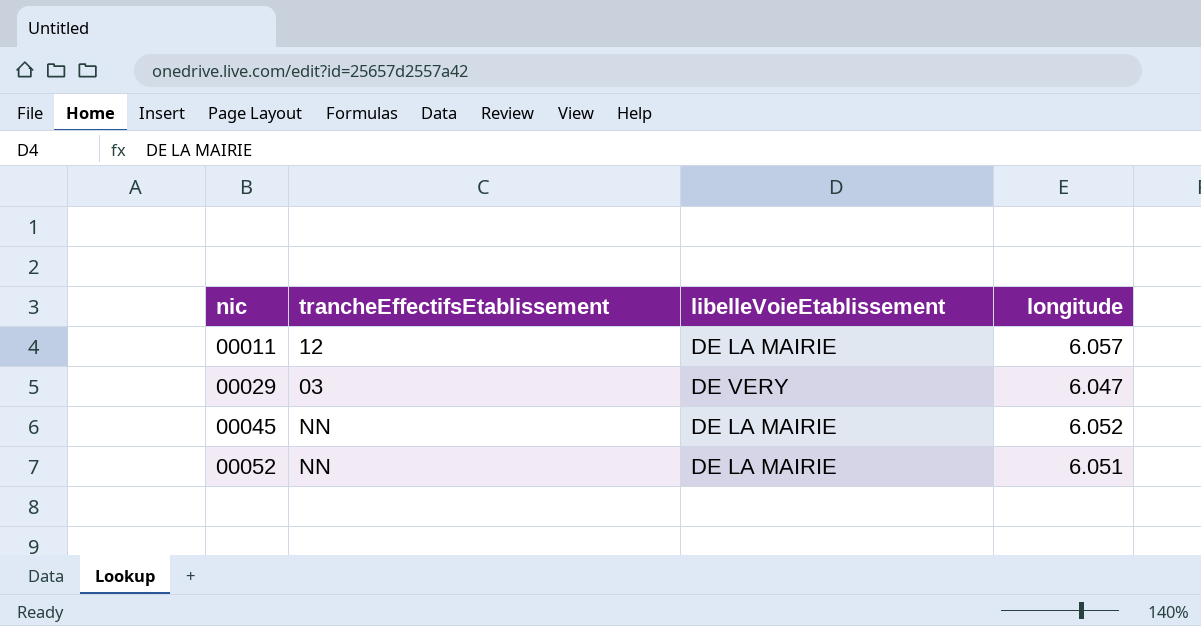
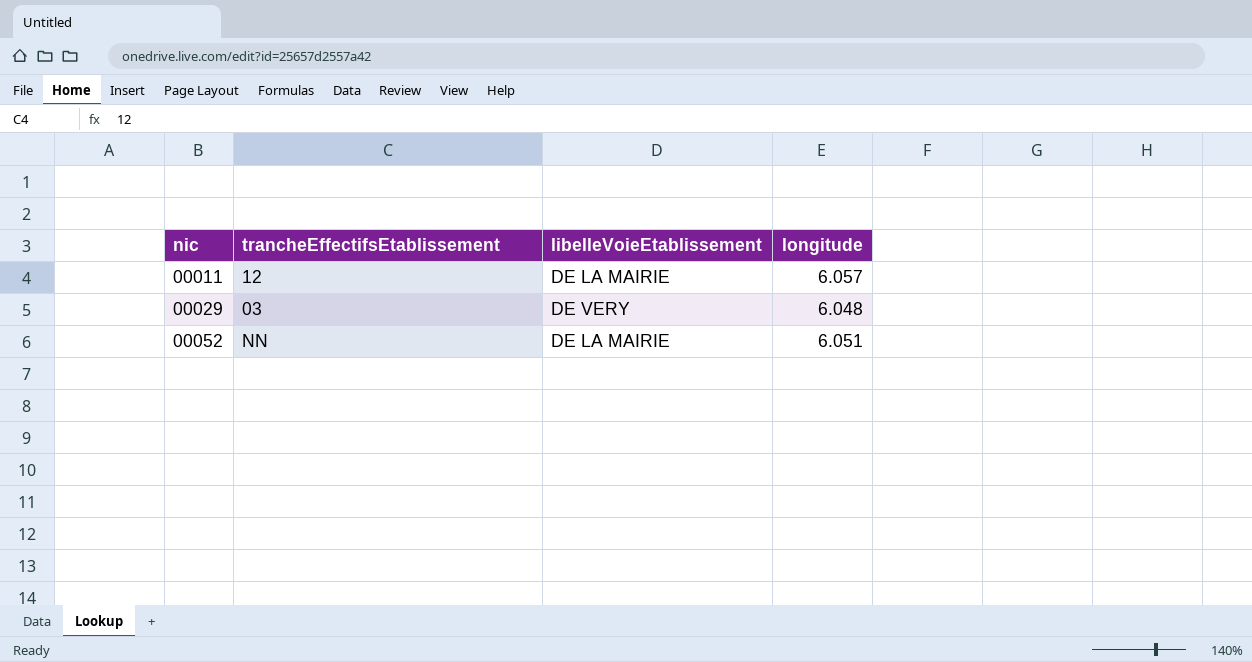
row 00045: NN | DE LA MAIRIE | 6.052 -> none
00029 | longitude: 6.047 -> 6.048

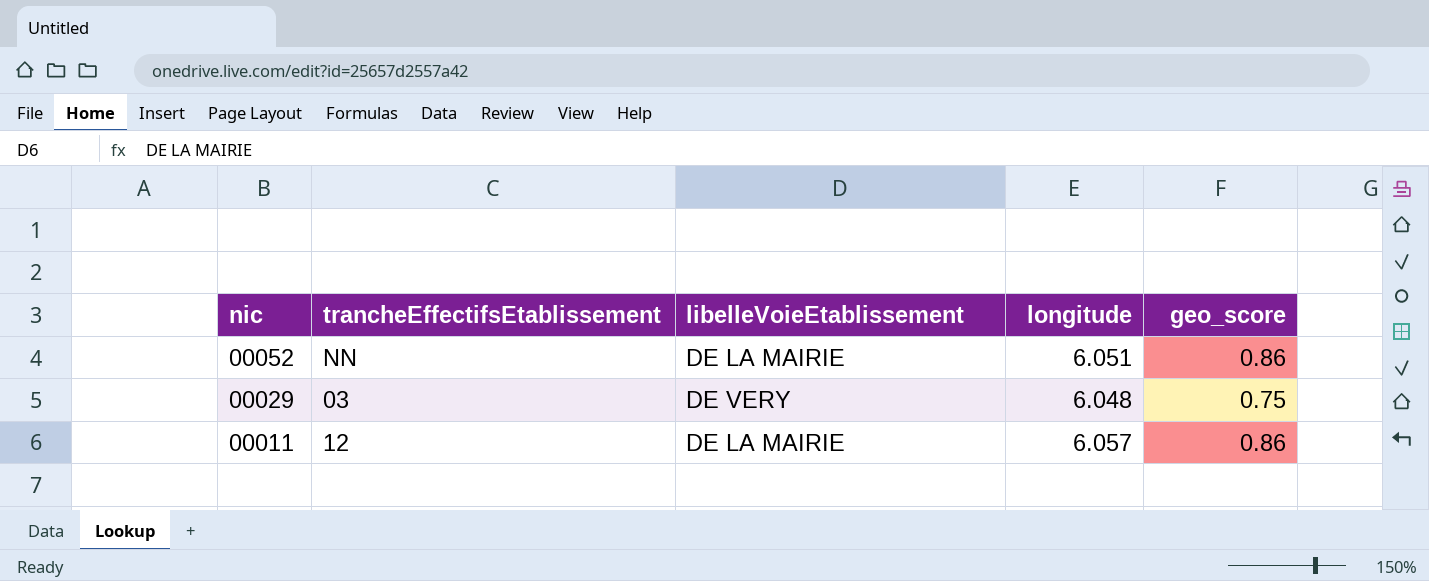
row order: nic ascending -> nic descending
column geo_score | position: none -> 5

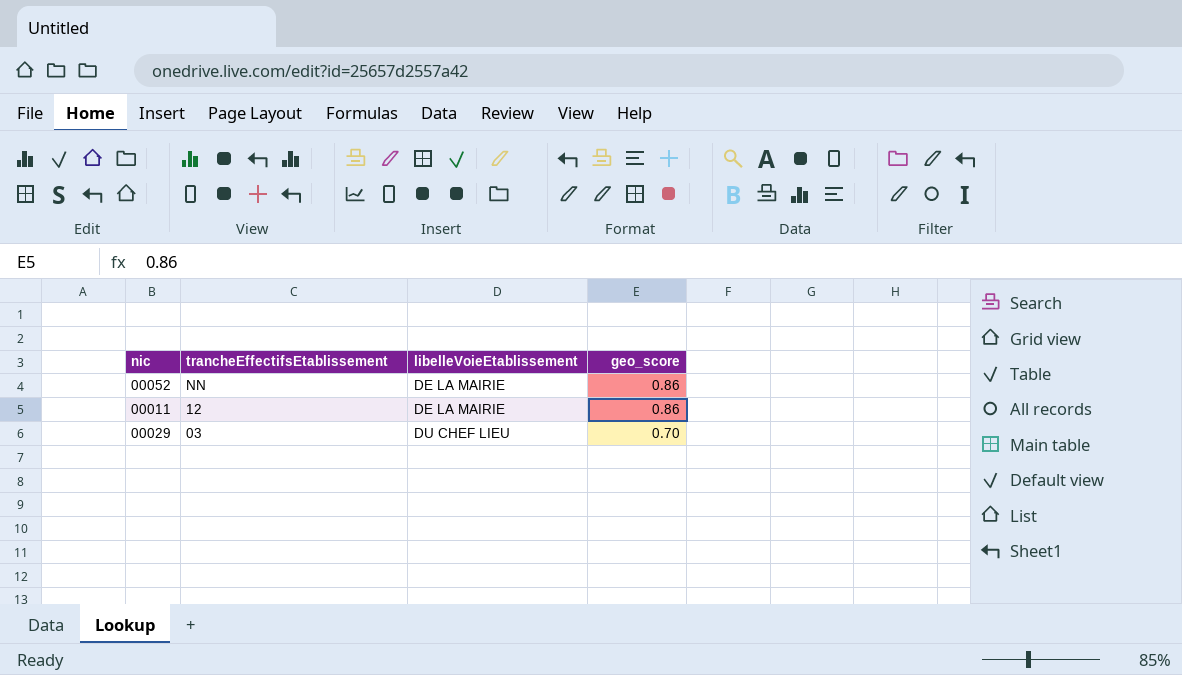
row order: nic descending -> trancheEffectifsEtablissement descending
column longitude | position: 4 -> none
00029 | libelleVoieEtablissement: DE VERY -> DU CHEF LIEU
00029 | geo_score: 0.75 -> 0.70

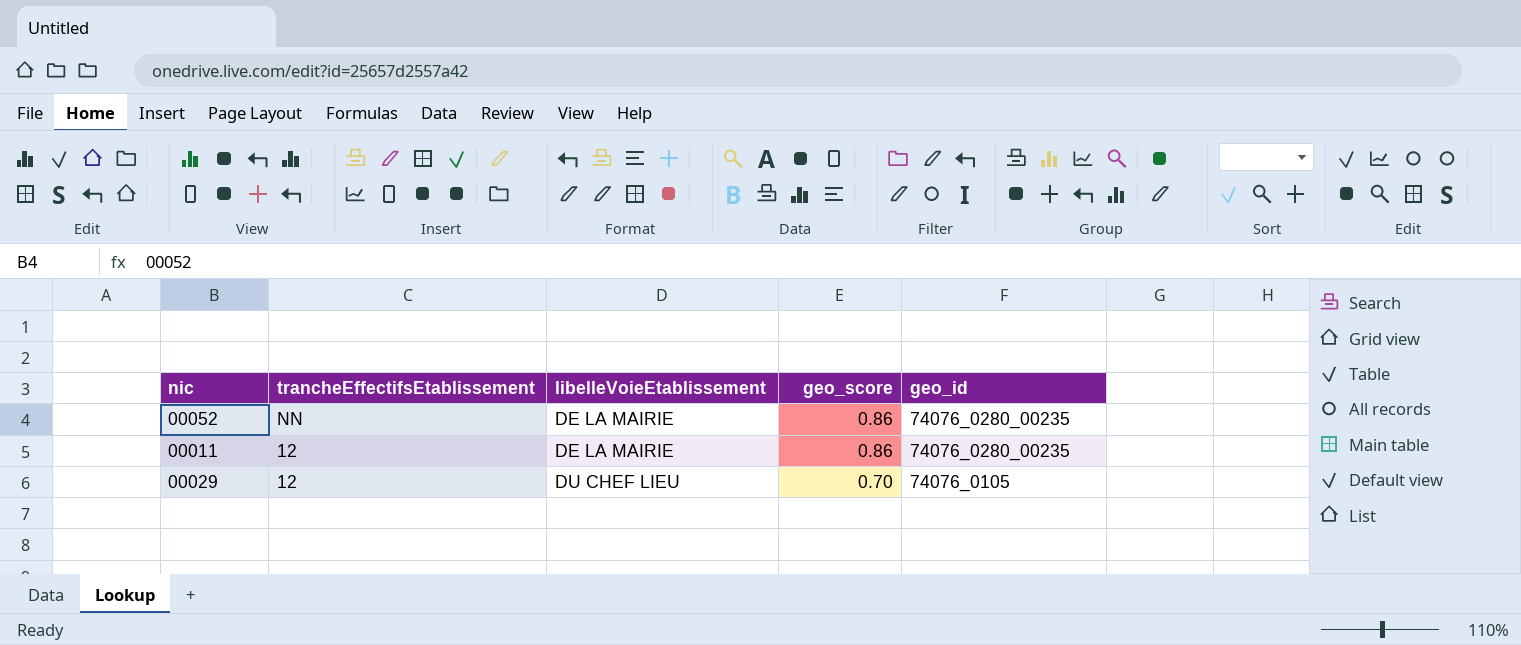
column geo_id | position: none -> 5
00029 | trancheEffectifsEtablissement: 03 -> 12

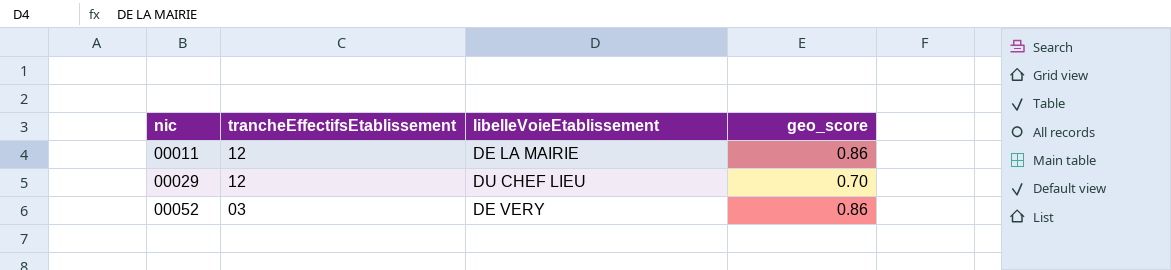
row order: trancheEffectifsEtablissement descending -> nic ascending
column geo_id | position: 5 -> none
00052 | trancheEffectifsEtablissement: NN -> 03
00052 | libelleVoieEtablissement: DE LA MAIRIE -> DE VERY

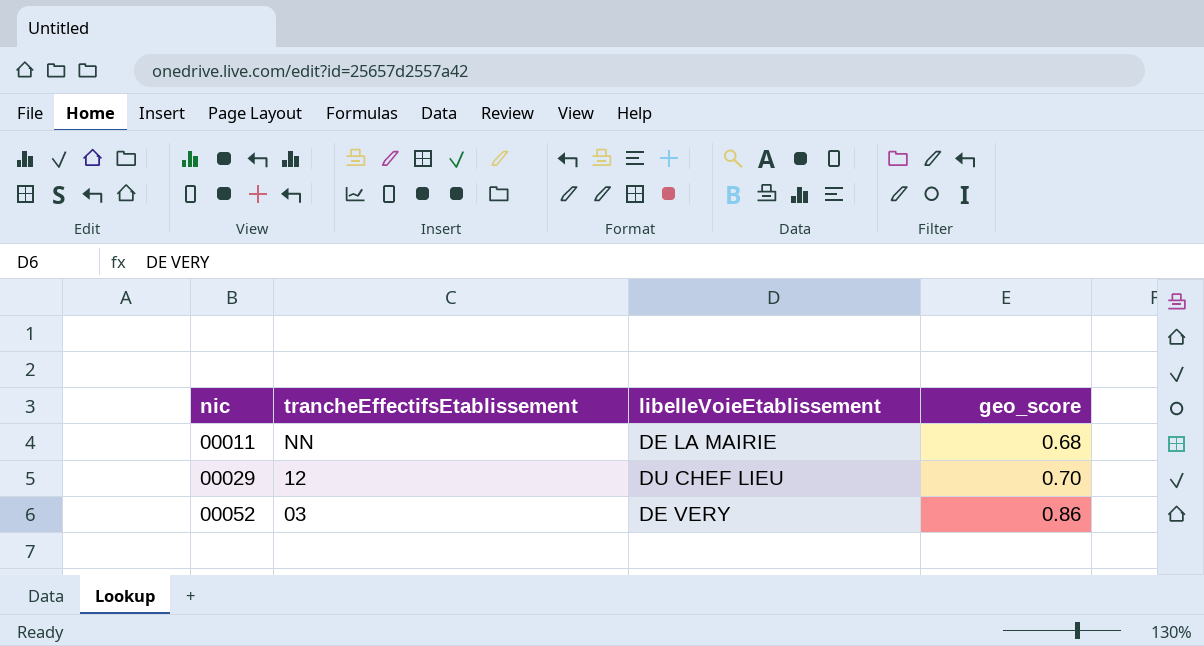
00011 | trancheEffectifsEtablissement: 12 -> NN
00011 | geo_score: 0.86 -> 0.68

